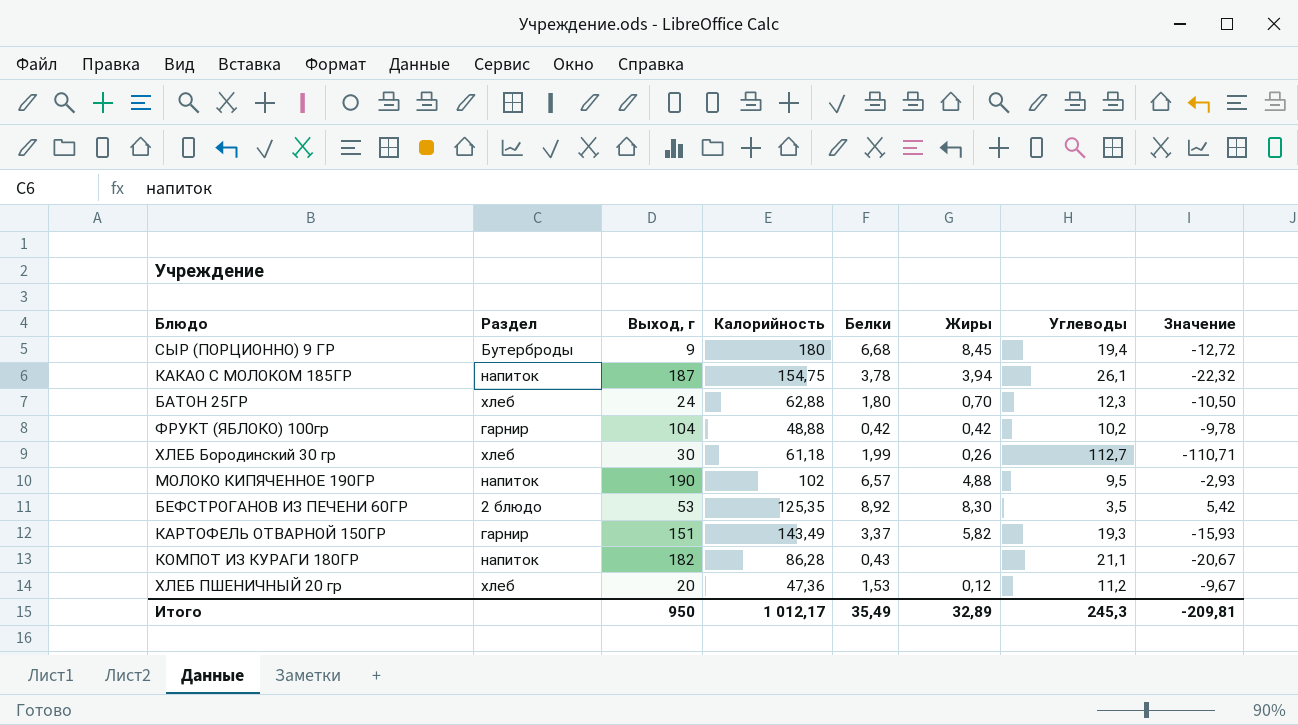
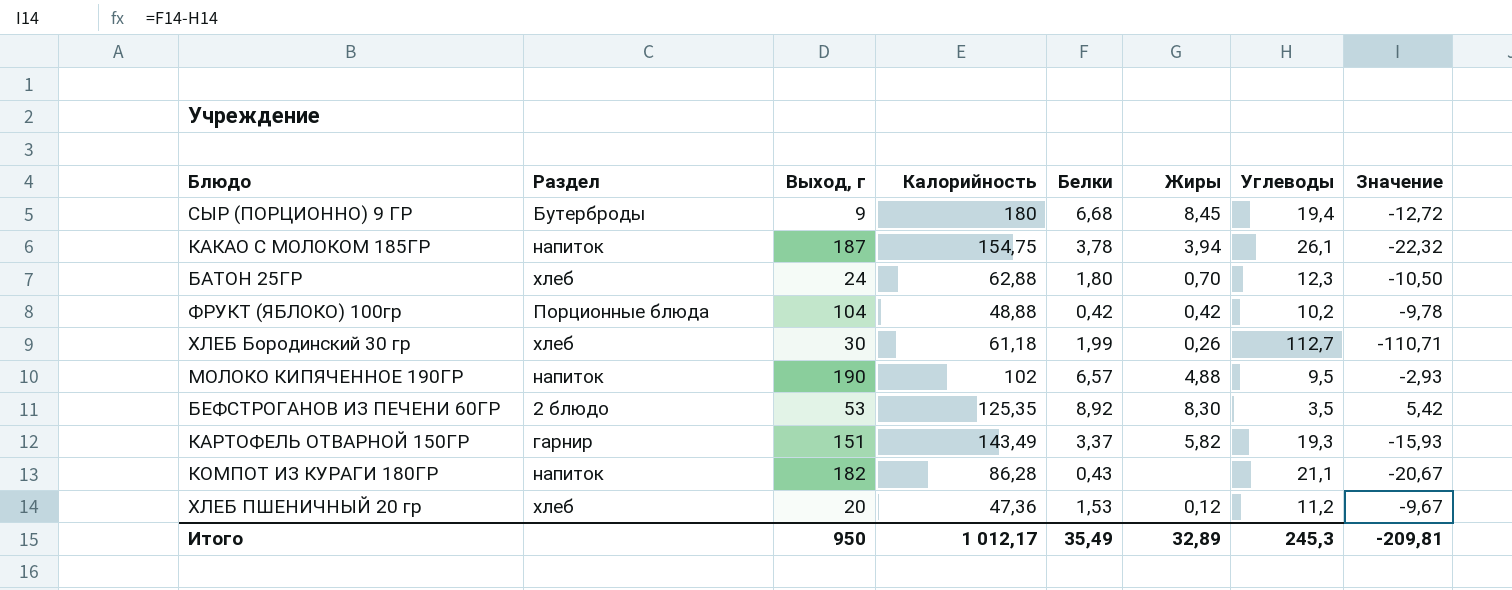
ФРУКТ (ЯБЛОКО) 100гр | Раздел: гарнир -> Порционные блюда

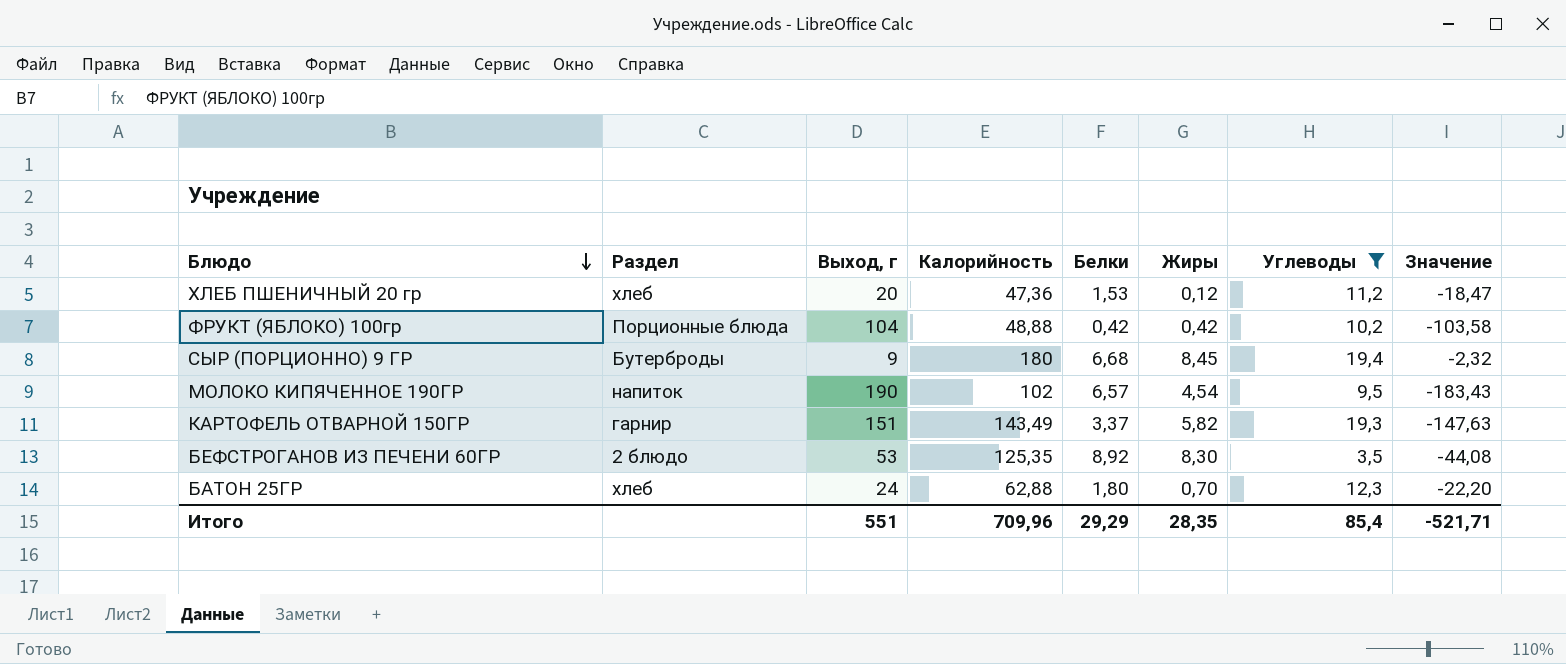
filter: none -> Углеводы <= 19,4
row order: none -> Блюдо descending
column Значение | formula: [Белки] - [Углеводы] -> [Белки] - [Выход, г]
МОЛОКО КИПЯЧЕННОЕ 190ГР | Жиры: 4,88 -> 4,54
Итого | Выход, г: 950 -> 551
Итого | Калорийность: 1 012,17 -> 709,96
Итого | Белки: 35,49 -> 29,29
Итого | Жиры: 32,89 -> 28,35
Итого | Углеводы: 245,3 -> 85,4
Итого | Значение: -209,81 -> -521,71

